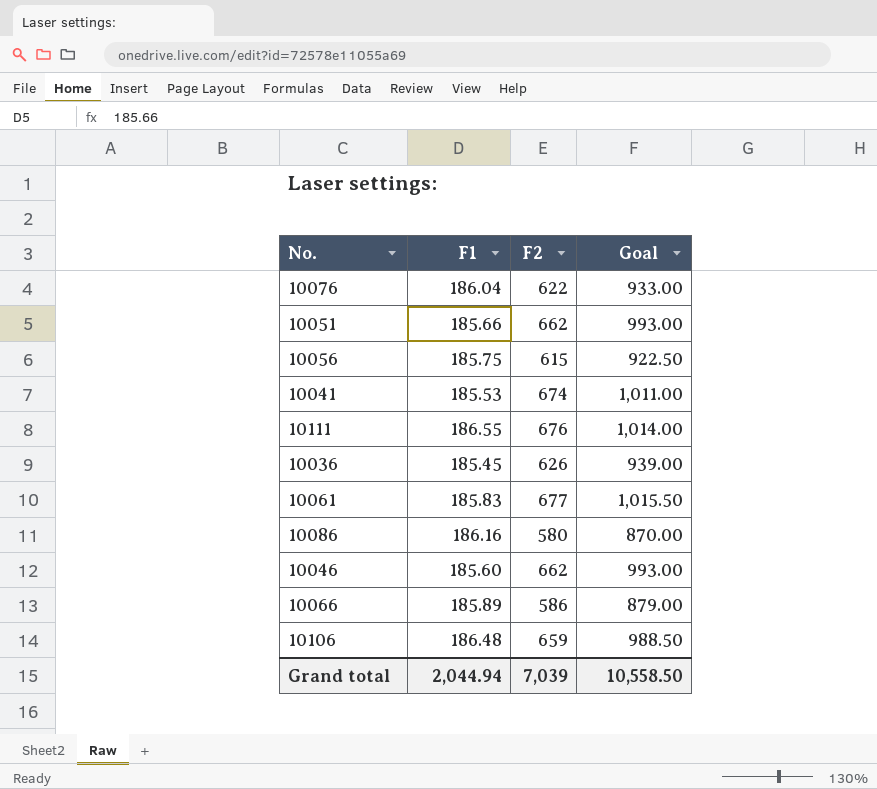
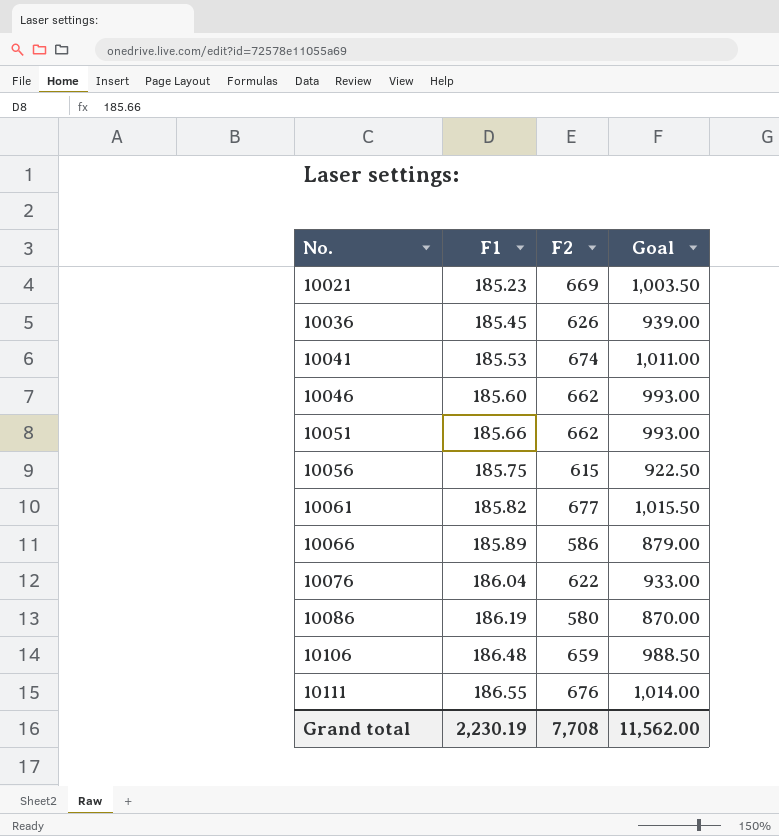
row order: none -> No. ascending
row 10021: none -> 185.23 | 669 | 1,003.50
10061 | F1: 185.83 -> 185.82
10086 | F1: 186.16 -> 186.19
Grand total | F1: 2,044.94 -> 2,230.19
Grand total | F2: 7,039 -> 7,708
Grand total | Goal: 10,558.50 -> 11,562.00

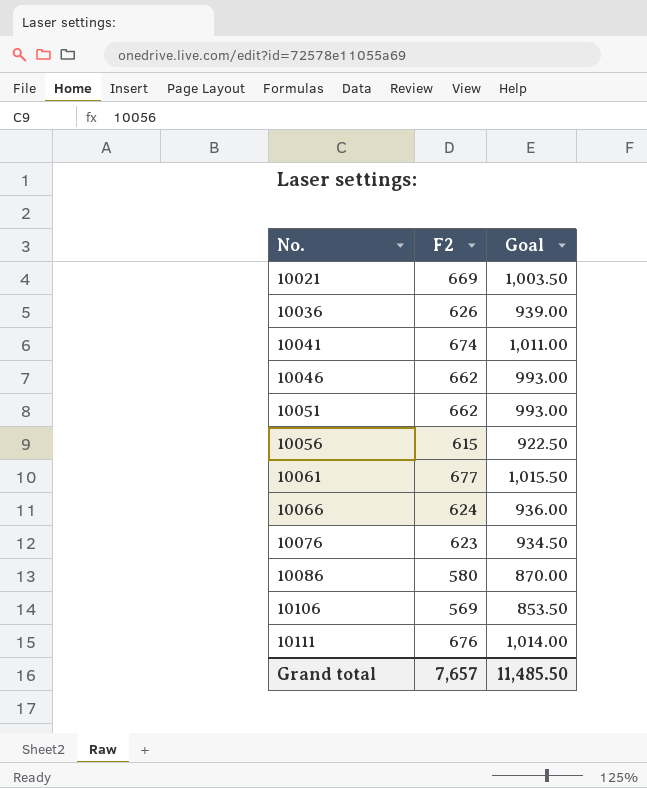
column F1 | position: 2 -> none
10066 | F2: 586 -> 624
10066 | Goal: 879.00 -> 936.00
10076 | F2: 622 -> 623
10076 | Goal: 933.00 -> 934.50
10106 | F2: 659 -> 569
10106 | Goal: 988.50 -> 853.50
Grand total | F2: 7,708 -> 7,657
Grand total | Goal: 11,562.00 -> 11,485.50

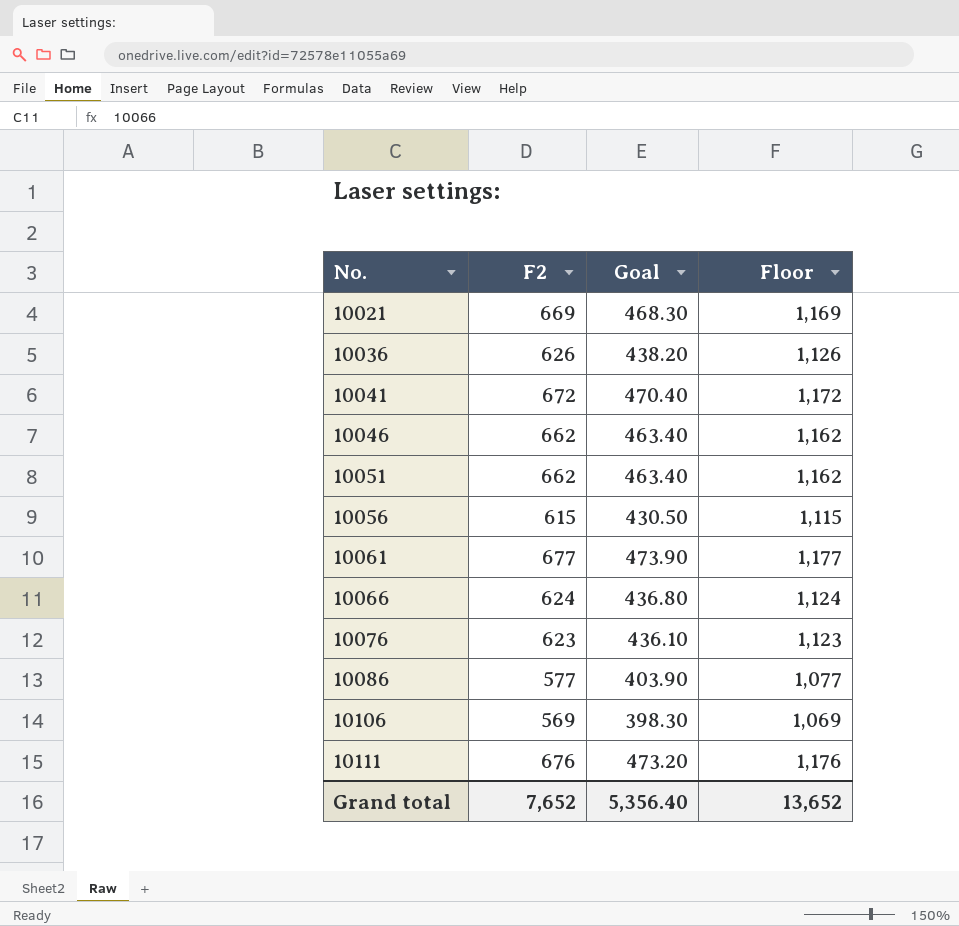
column Goal | formula: [F2] * 1.5 -> [F2] * 0.7
column Floor | formula: none -> [F2] + 500
10041 | F2: 674 -> 672
10086 | F2: 580 -> 577
Grand total | F2: 7,657 -> 7,652
Grand total | Goal: 11,485.50 -> 5,356.40

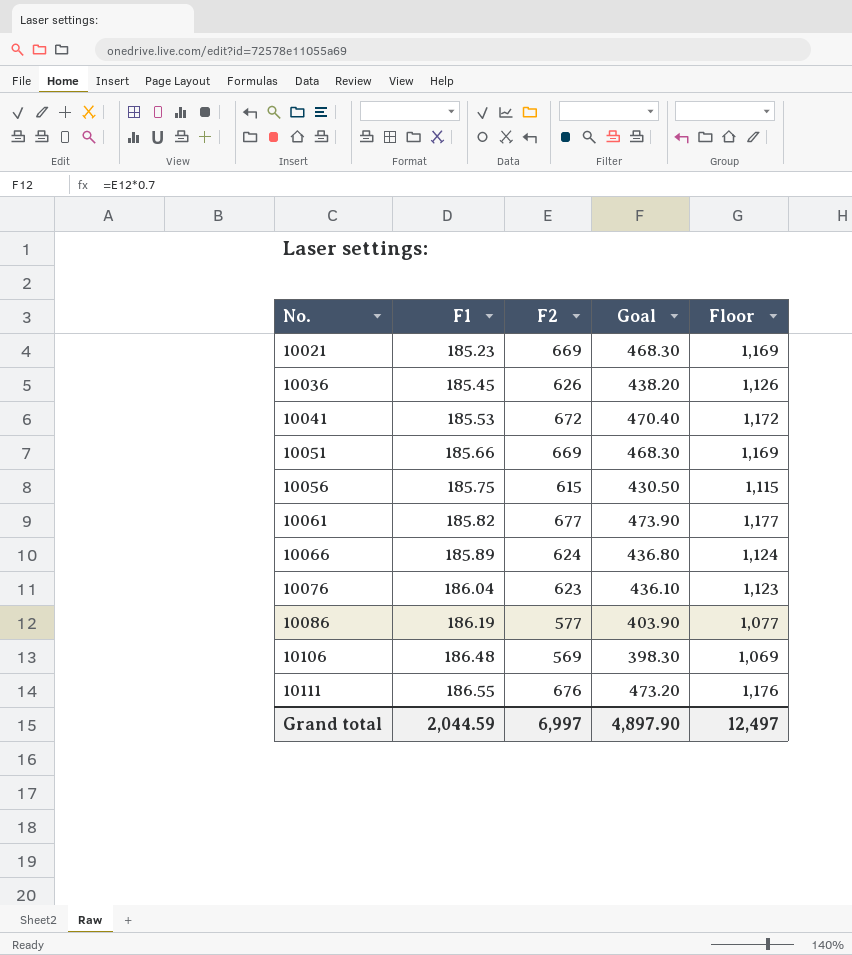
column F1 | position: none -> 2
row 10046: 662 | 463.40 | 1,162 -> none
10051 | F2: 662 -> 669
10051 | Goal: 463.40 -> 468.30
10051 | Floor: 1,162 -> 1,169
Grand total | F2: 7,652 -> 6,997
Grand total | Goal: 5,356.40 -> 4,897.90
Grand total | Floor: 13,652 -> 12,497

